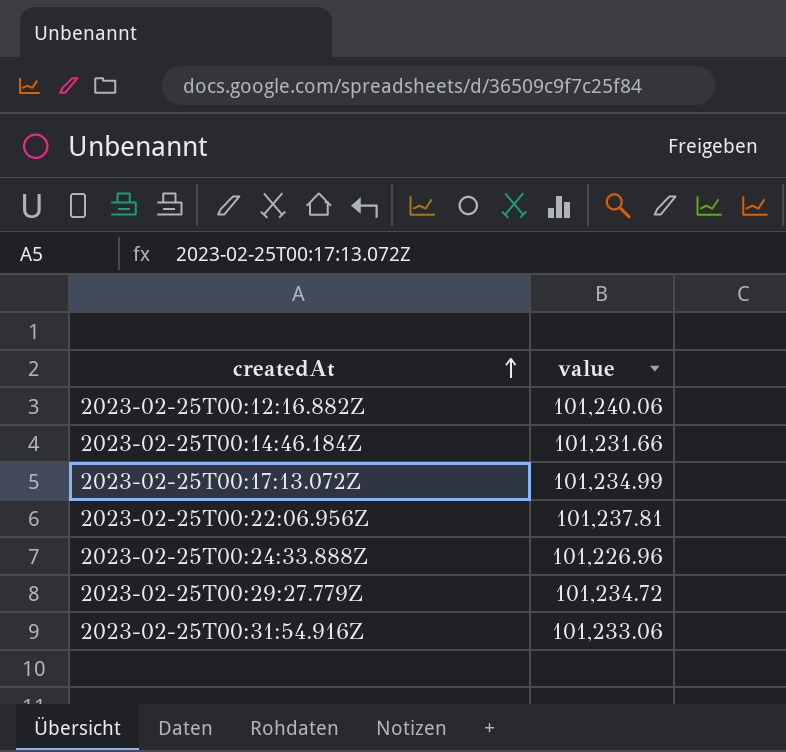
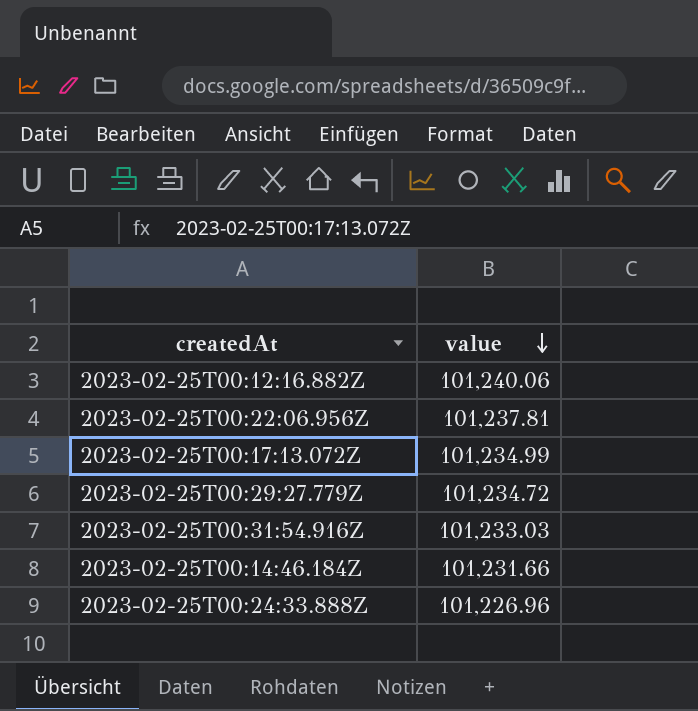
row order: createdAt ascending -> value descending
2023-02-25T00:31:54.916Z | value: 101,233.06 -> 101,233.03

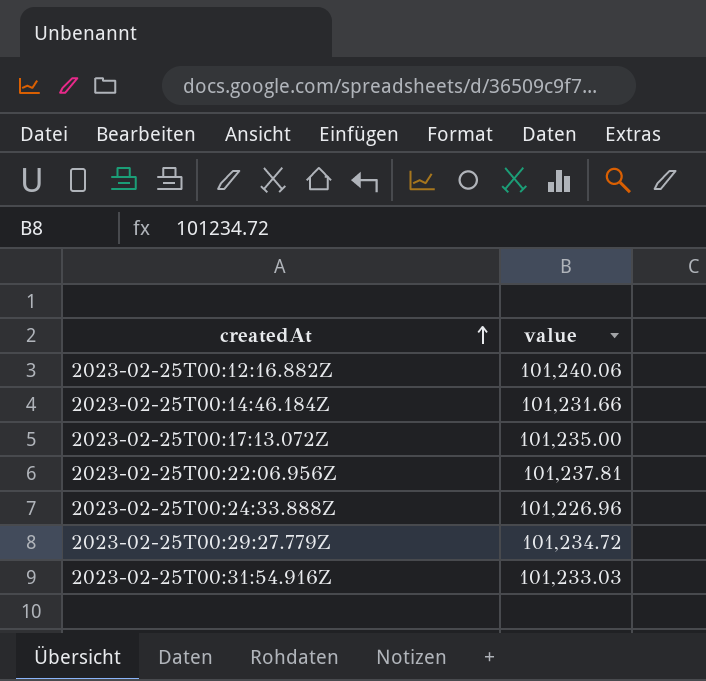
row order: value descending -> createdAt ascending
2023-02-25T00:17:13.072Z | value: 101,234.99 -> 101,235.00

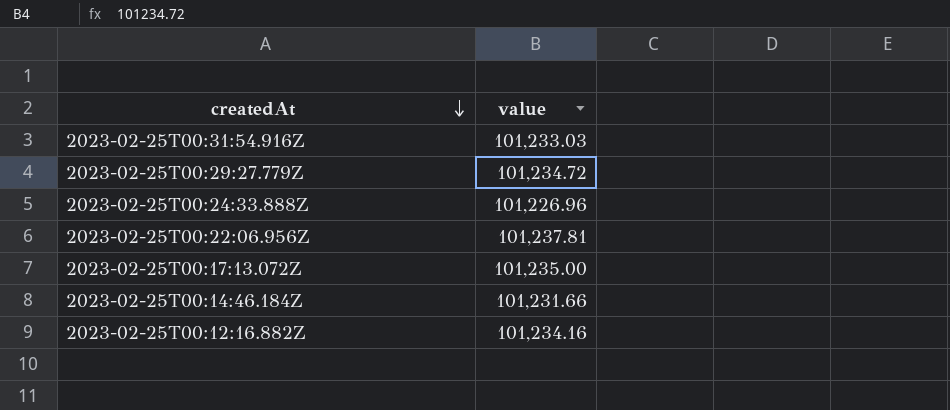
row order: createdAt ascending -> createdAt descending
2023-02-25T00:12:16.882Z | value: 101,240.06 -> 101,234.16

